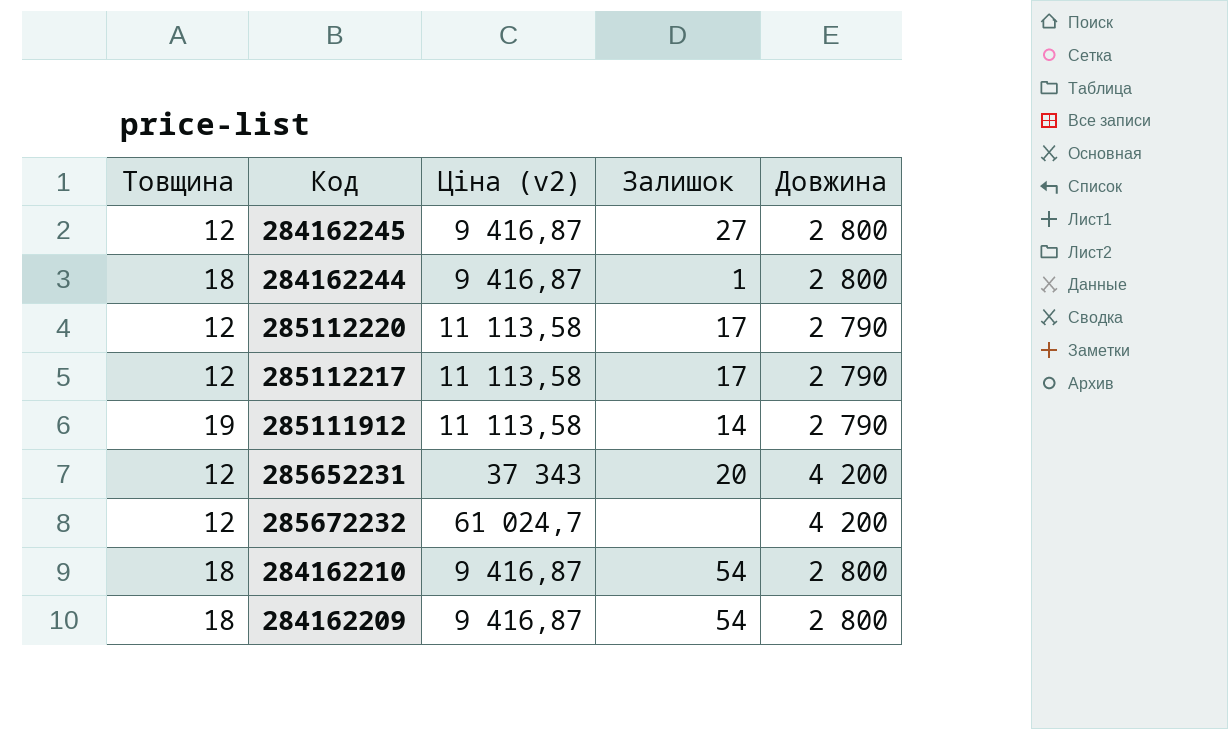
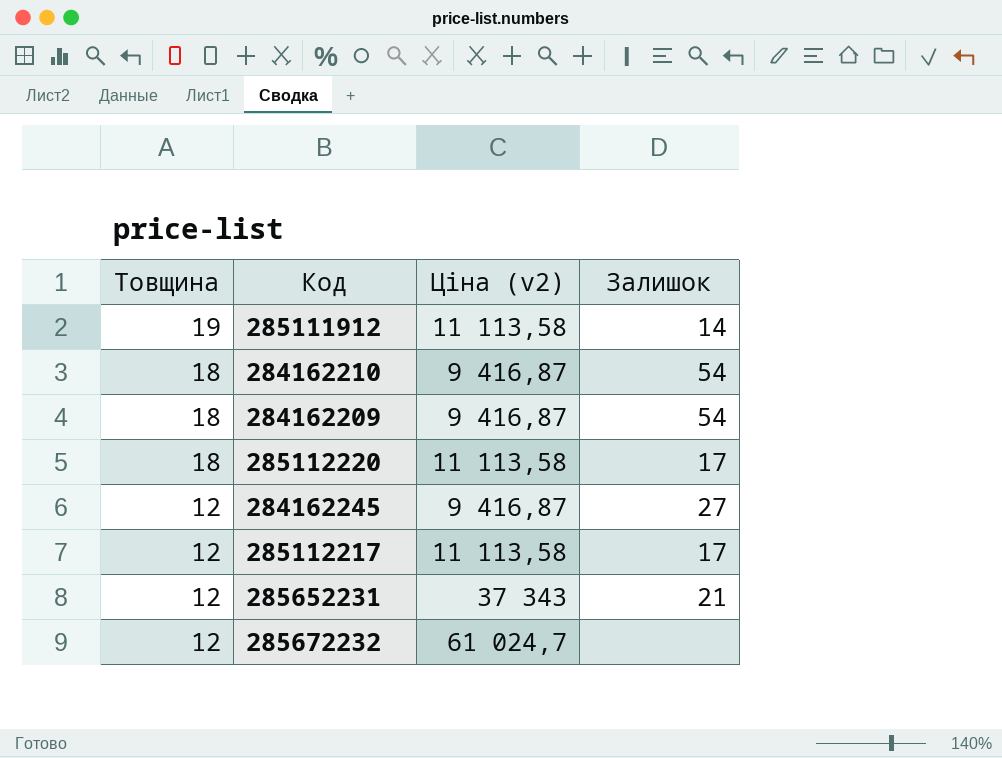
row order: none -> Товщина descending
column Довжина | position: 5 -> none
row 284162244: 18 | 9 416,87 | 1 | 2 800 -> none
285112220 | Товщина: 12 -> 18
285652231 | Залишок: 20 -> 21

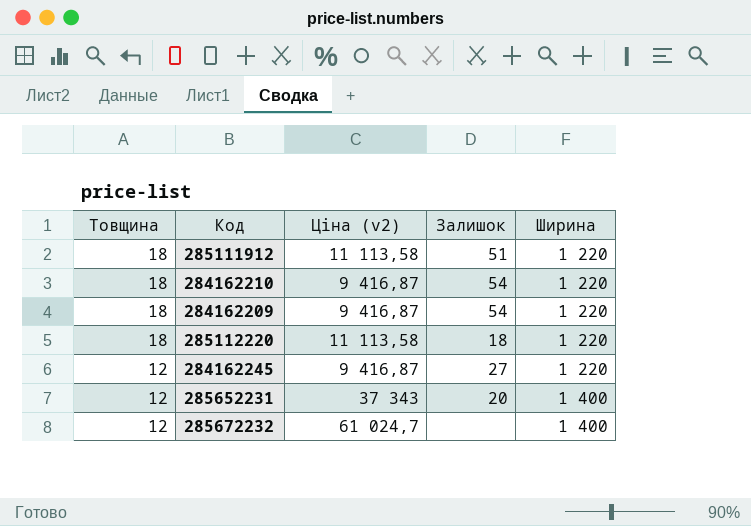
column Ширина | position: none -> 5
row 285112217: 12 | 11 113,58 | 17 -> none
285111912 | Товщина: 19 -> 18
285111912 | Залишок: 14 -> 51
285112220 | Залишок: 17 -> 18
285652231 | Залишок: 21 -> 20

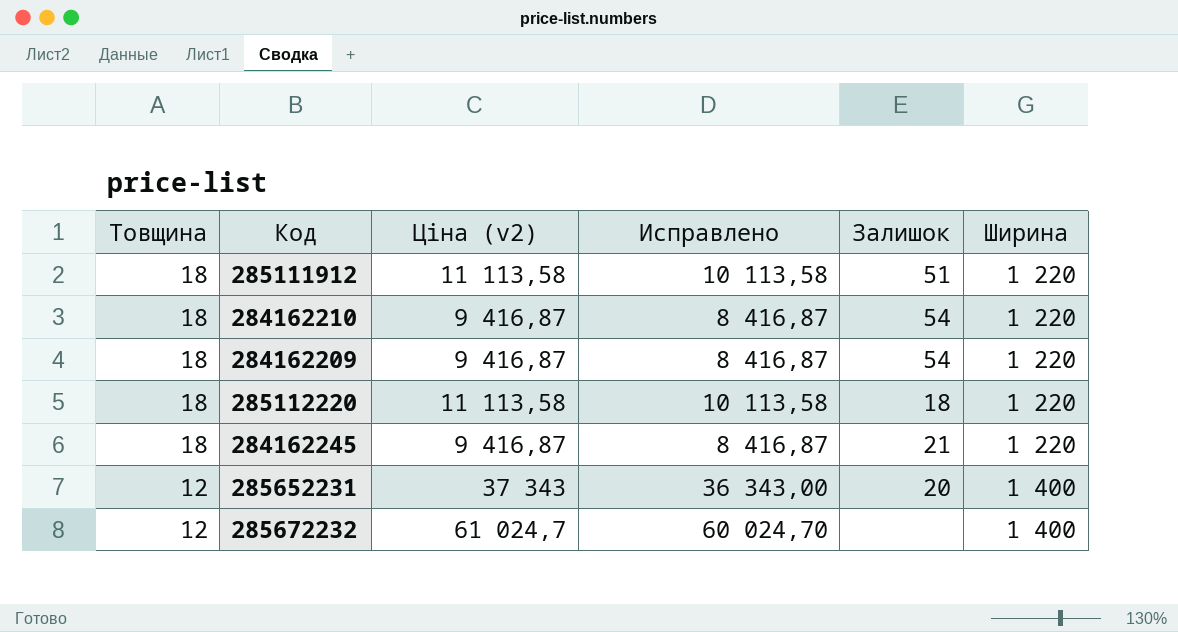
column Исправлено | formula: none -> [Ціна (v2)] - 1000
284162245 | Товщина: 12 -> 18
284162245 | Залишок: 27 -> 21

